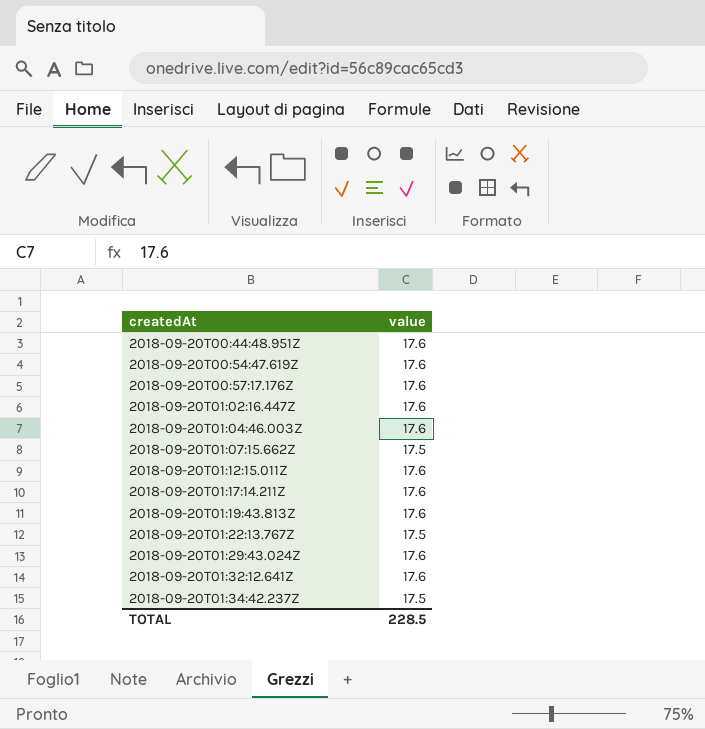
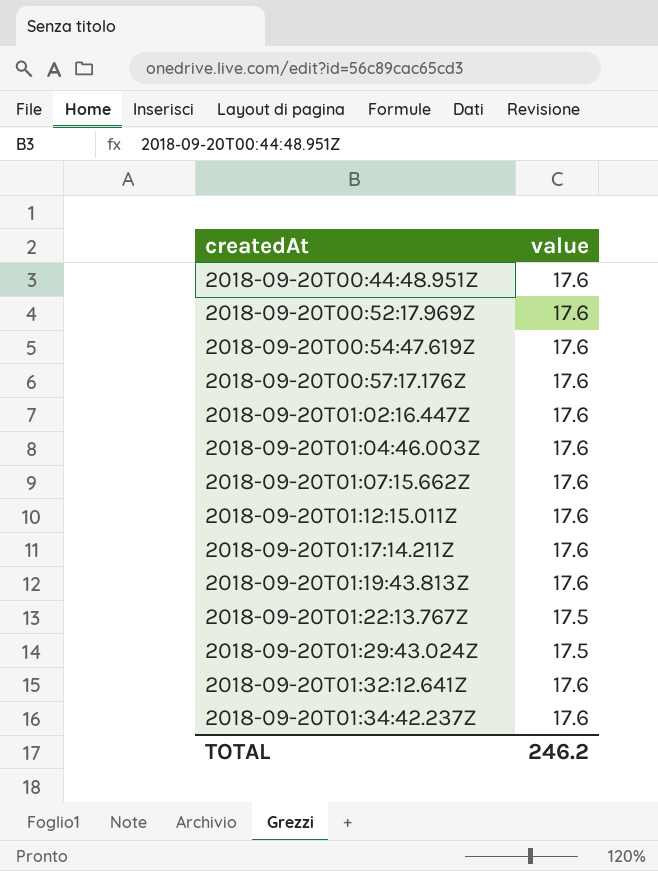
row 2018-09-20T00:52:17.969Z: none -> 17.6
2018-09-20T01:07:15.662Z | value: 17.5 -> 17.6
2018-09-20T01:29:43.024Z | value: 17.6 -> 17.5
2018-09-20T01:34:42.237Z | value: 17.5 -> 17.6
TOTAL | value: 228.5 -> 246.2

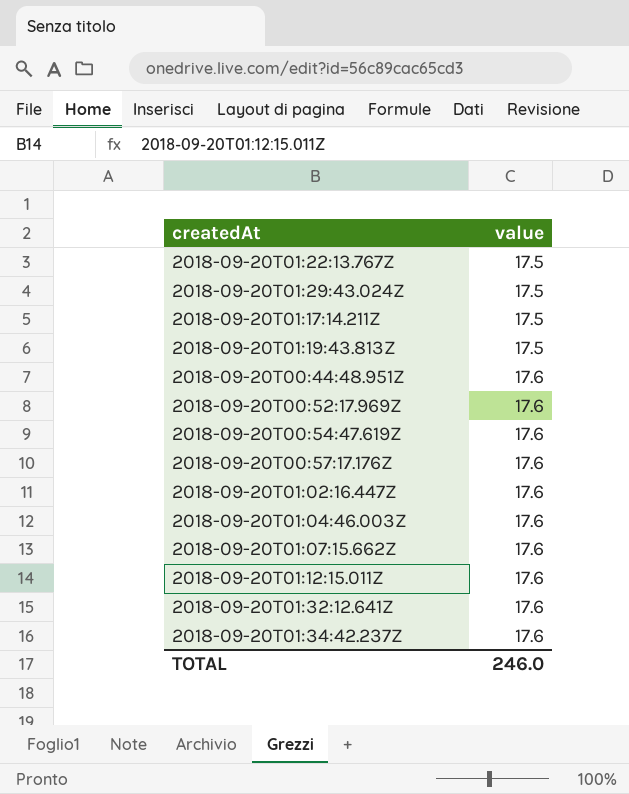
row order: createdAt ascending -> value ascending
2018-09-20T01:17:14.211Z | value: 17.6 -> 17.5
2018-09-20T01:19:43.813Z | value: 17.6 -> 17.5
TOTAL | value: 246.2 -> 246.0

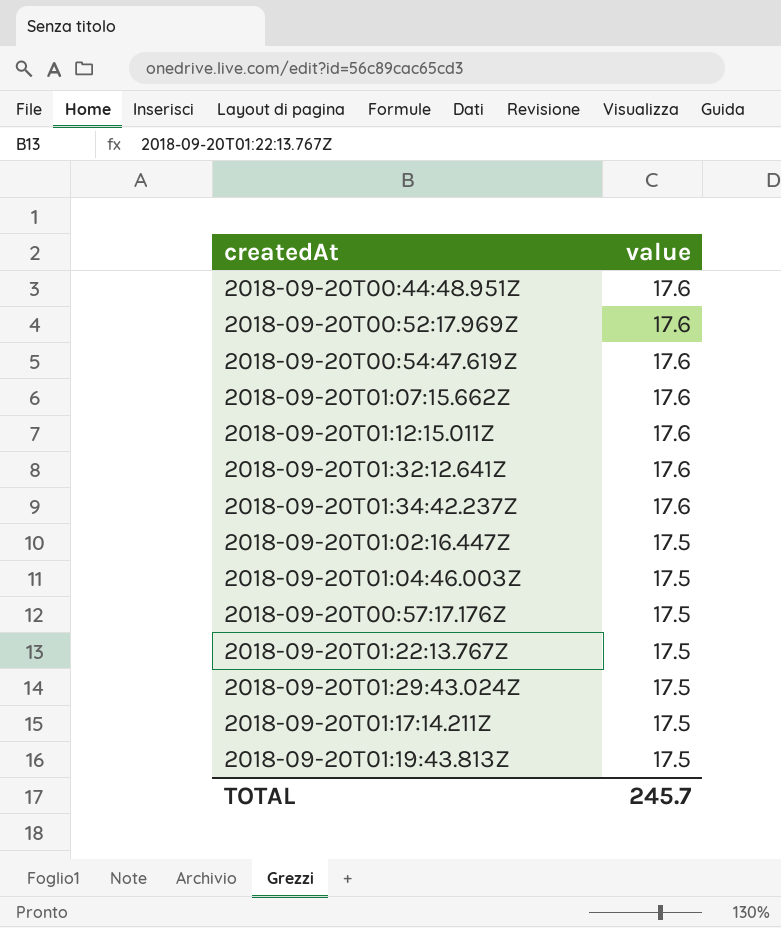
row order: value ascending -> value descending
2018-09-20T01:02:16.447Z | value: 17.6 -> 17.5
2018-09-20T01:04:46.003Z | value: 17.6 -> 17.5
2018-09-20T00:57:17.176Z | value: 17.6 -> 17.5
TOTAL | value: 246.0 -> 245.7

